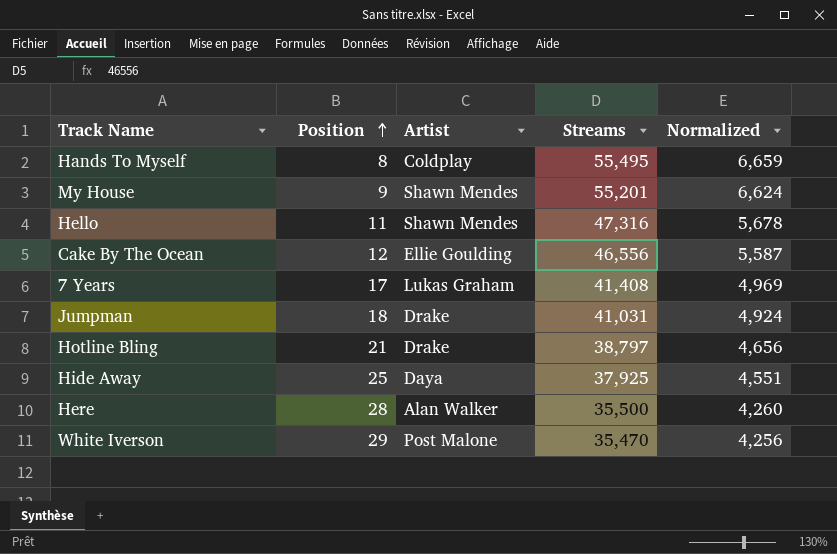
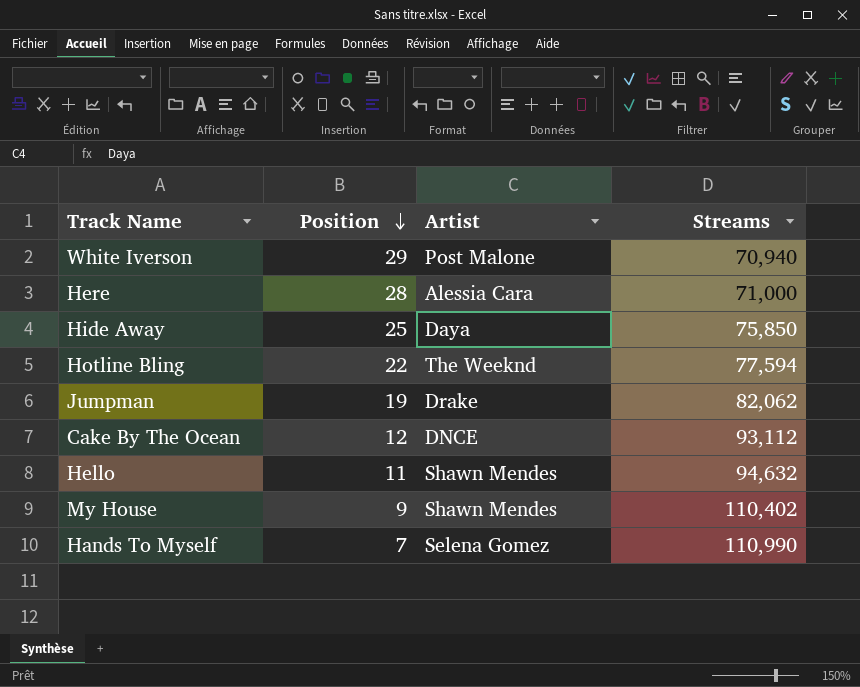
row order: Position ascending -> Position descending
column Normalized | formula: [Streams] * 0.12 -> none
row 7 Years: 17 | Lukas Graham | 41,408 | 4,969 -> none
White Iverson | Streams: 35,470 -> 70,940
Here | Artist: Alan Walker -> Alessia Cara
Here | Streams: 35,500 -> 71,000
Hide Away | Streams: 37,925 -> 75,850
Hotline Bling | Position: 21 -> 22
Hotline Bling | Artist: Drake -> The Weeknd
Hotline Bling | Streams: 38,797 -> 77,594
Jumpman | Position: 18 -> 19
Jumpman | Streams: 41,031 -> 82,062
Cake By The Ocean | Artist: Ellie Goulding -> DNCE
Cake By The Ocean | Streams: 46,556 -> 93,112
Hello | Streams: 47,316 -> 94,632
My House | Streams: 55,201 -> 110,402
Hands To Myself | Position: 8 -> 7
Hands To Myself | Artist: Coldplay -> Selena Gomez
Hands To Myself | Streams: 55,495 -> 110,990

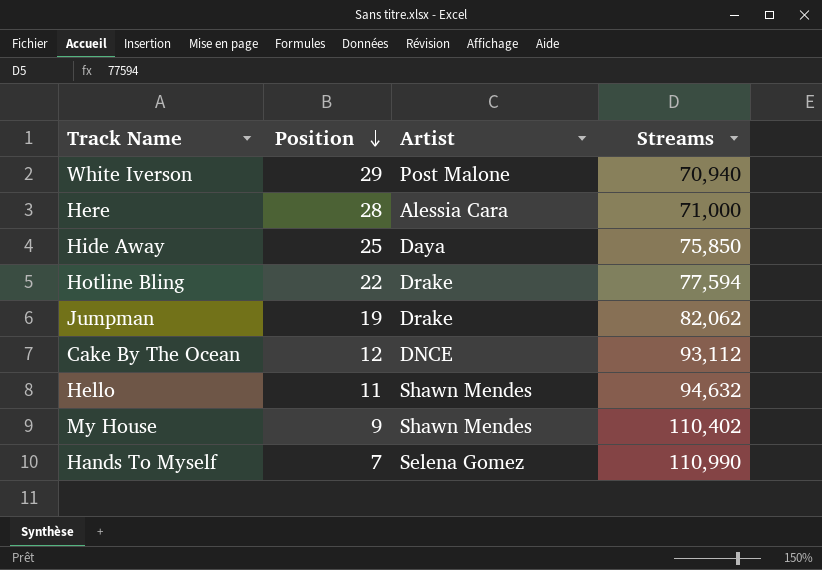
Hotline Bling | Artist: The Weeknd -> Drake

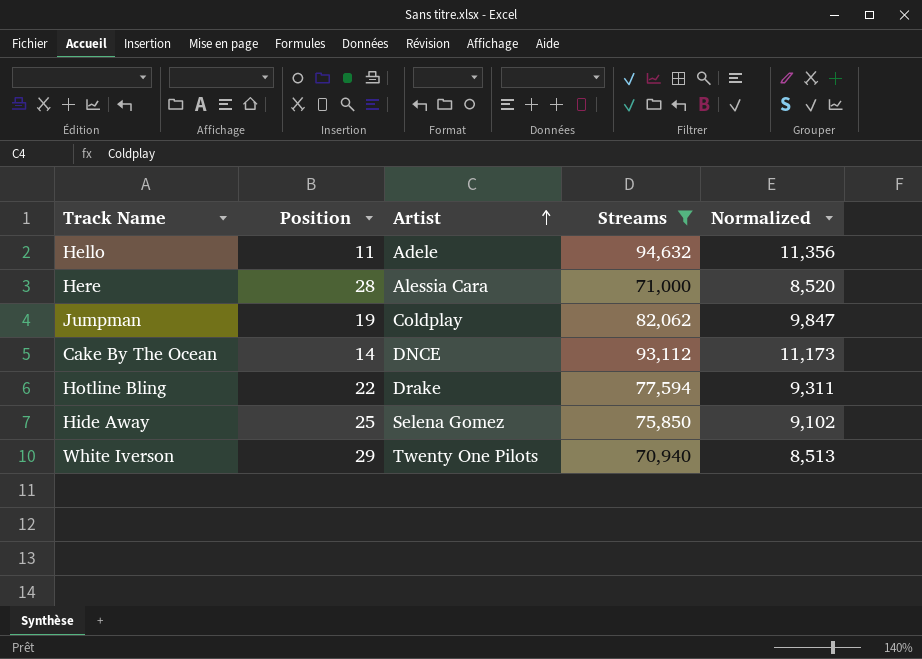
filter: none -> Streams <= 94,632
row order: Position descending -> Artist ascending
column Normalized | formula: none -> [Streams] * 0.12
Hello | Artist: Shawn Mendes -> Adele
Jumpman | Artist: Drake -> Coldplay
Cake By The Ocean | Position: 12 -> 14
Hide Away | Artist: Daya -> Selena Gomez
White Iverson | Artist: Post Malone -> Twenty One Pilots

